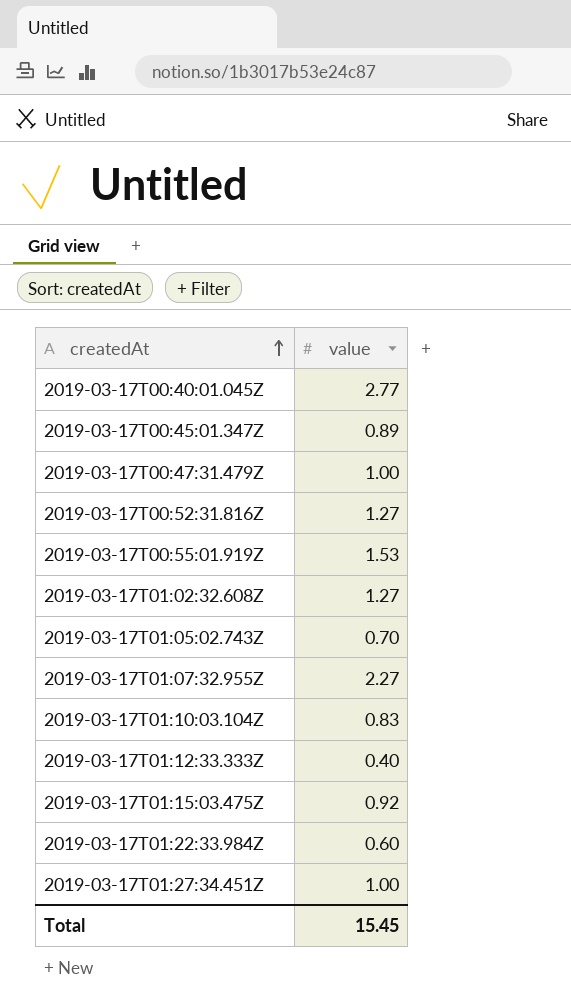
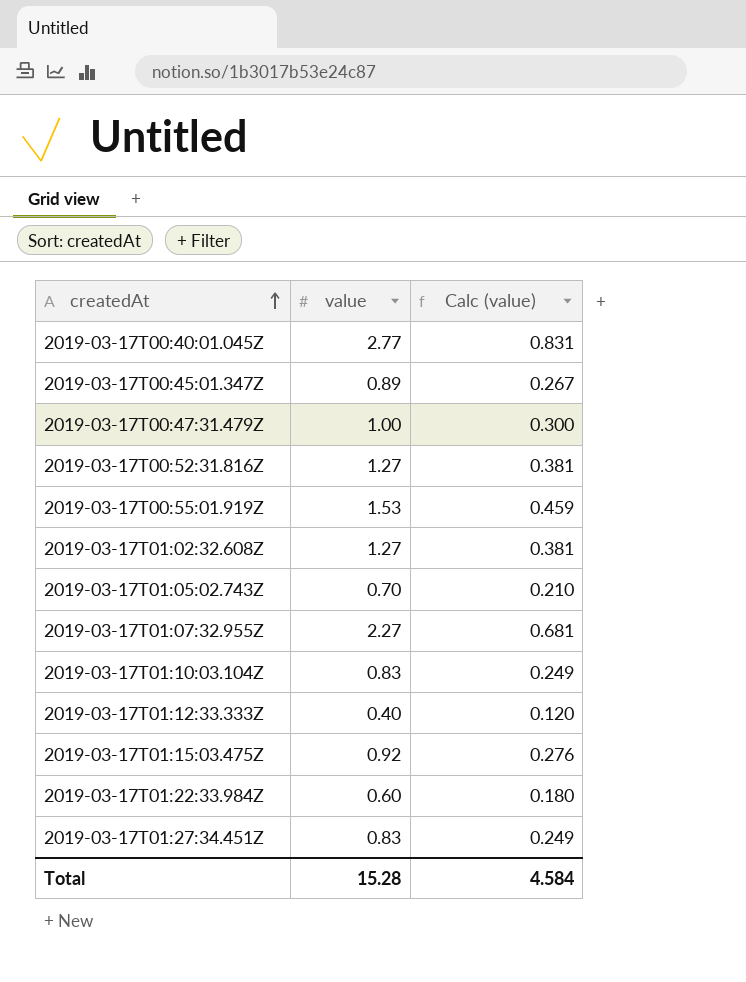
column Calc (value) | formula: none -> [value] * 0.3
2019-03-17T01:27:34.451Z | value: 1.00 -> 0.83
Total | value: 15.45 -> 15.28

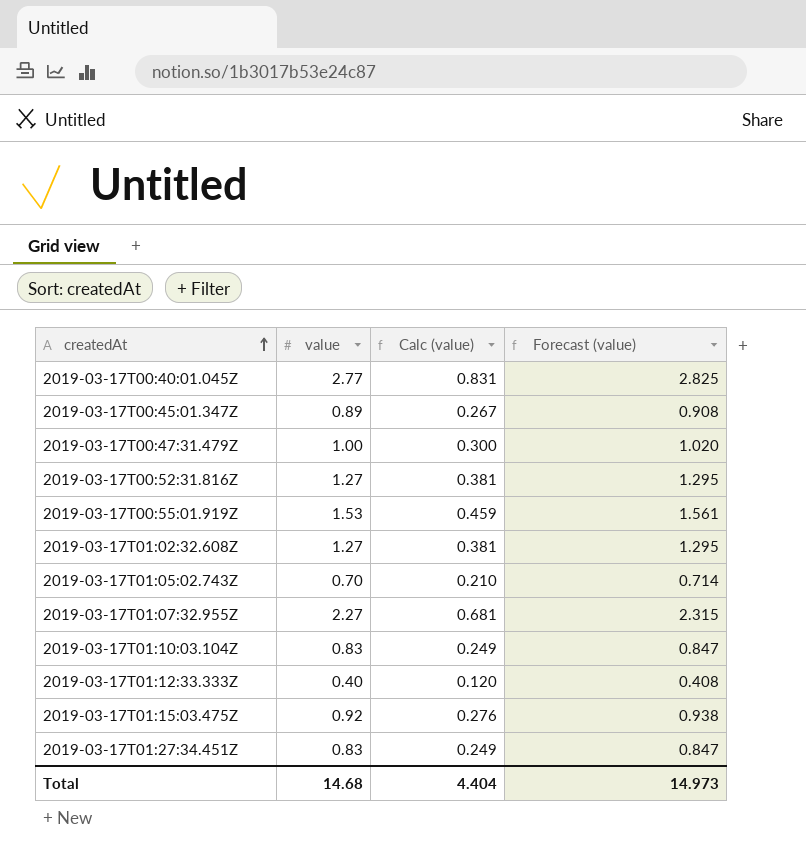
column Forecast (value) | formula: none -> [value] * 1.02
row 2019-03-17T01:22:33.984Z: 0.60 | 0.180 -> none
Total | value: 15.28 -> 14.68
Total | Calc (value): 4.584 -> 4.404

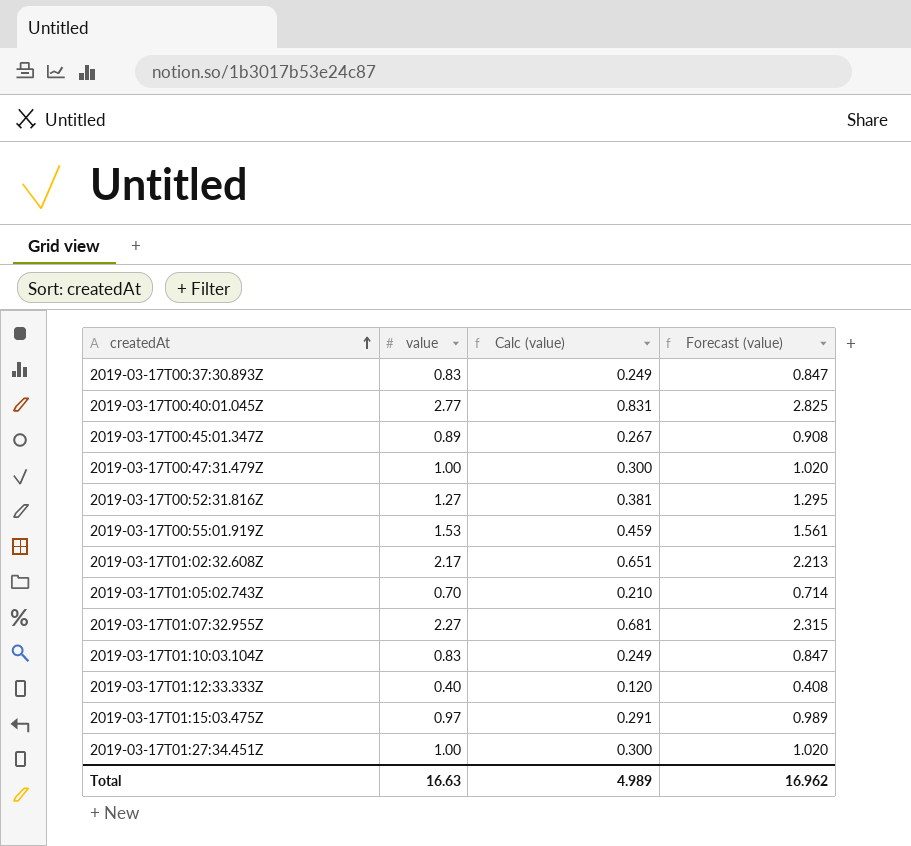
row 2019-03-17T00:37:30.893Z: none -> 0.83 | 0.249 | 0.847
2019-03-17T01:02:32.608Z | value: 1.27 -> 2.17
2019-03-17T01:02:32.608Z | Calc (value): 0.381 -> 0.651
2019-03-17T01:02:32.608Z | Forecast (value): 1.295 -> 2.213
2019-03-17T01:15:03.475Z | value: 0.92 -> 0.97
2019-03-17T01:15:03.475Z | Calc (value): 0.276 -> 0.291
2019-03-17T01:15:03.475Z | Forecast (value): 0.938 -> 0.989
2019-03-17T01:27:34.451Z | value: 0.83 -> 1.00
2019-03-17T01:27:34.451Z | Calc (value): 0.249 -> 0.300
2019-03-17T01:27:34.451Z | Forecast (value): 0.847 -> 1.020
Total | value: 14.68 -> 16.63
Total | Calc (value): 4.404 -> 4.989
Total | Forecast (value): 14.973 -> 16.962

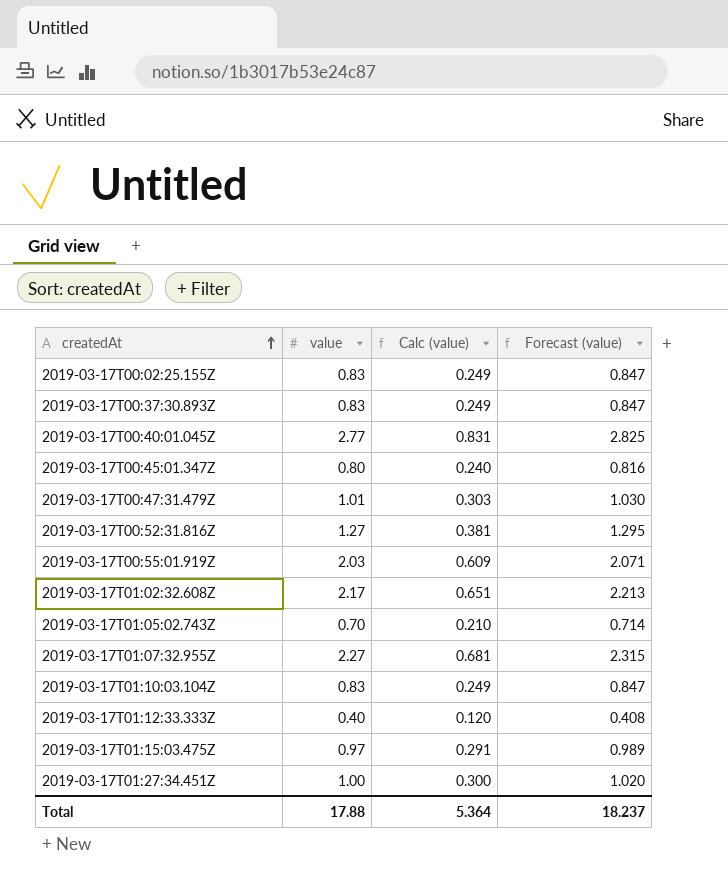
row 2019-03-17T00:02:25.155Z: none -> 0.83 | 0.249 | 0.847
2019-03-17T00:45:01.347Z | value: 0.89 -> 0.80
2019-03-17T00:45:01.347Z | Calc (value): 0.267 -> 0.240
2019-03-17T00:45:01.347Z | Forecast (value): 0.908 -> 0.816
2019-03-17T00:47:31.479Z | value: 1.00 -> 1.01
2019-03-17T00:47:31.479Z | Calc (value): 0.300 -> 0.303
2019-03-17T00:47:31.479Z | Forecast (value): 1.020 -> 1.030
2019-03-17T00:55:01.919Z | value: 1.53 -> 2.03
2019-03-17T00:55:01.919Z | Calc (value): 0.459 -> 0.609
2019-03-17T00:55:01.919Z | Forecast (value): 1.561 -> 2.071
Total | value: 16.63 -> 17.88
Total | Calc (value): 4.989 -> 5.364
Total | Forecast (value): 16.962 -> 18.237

